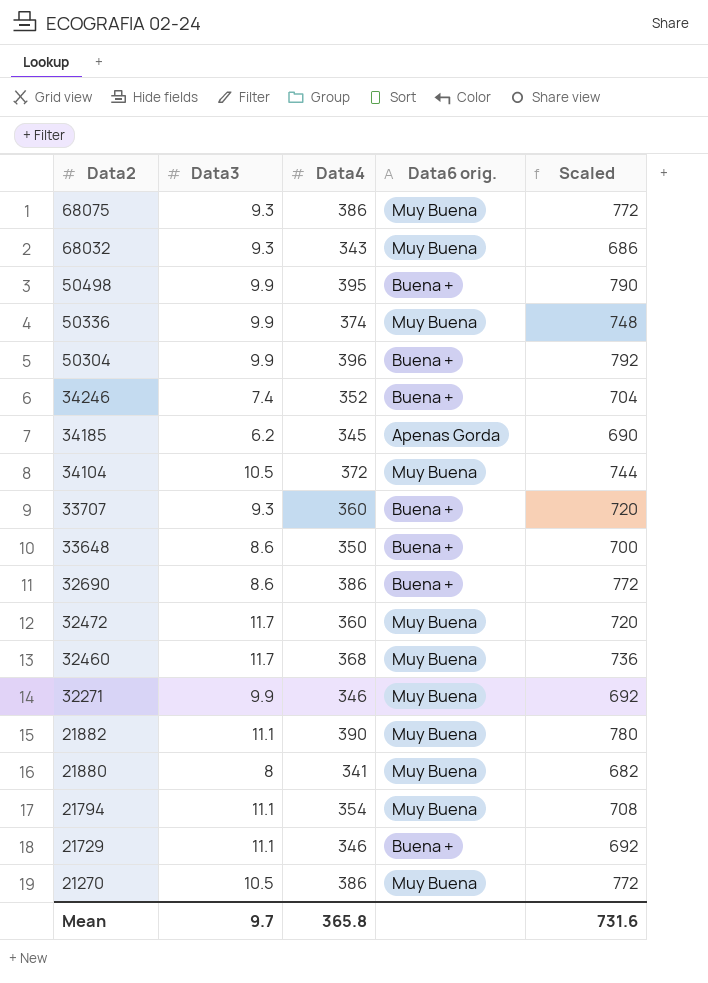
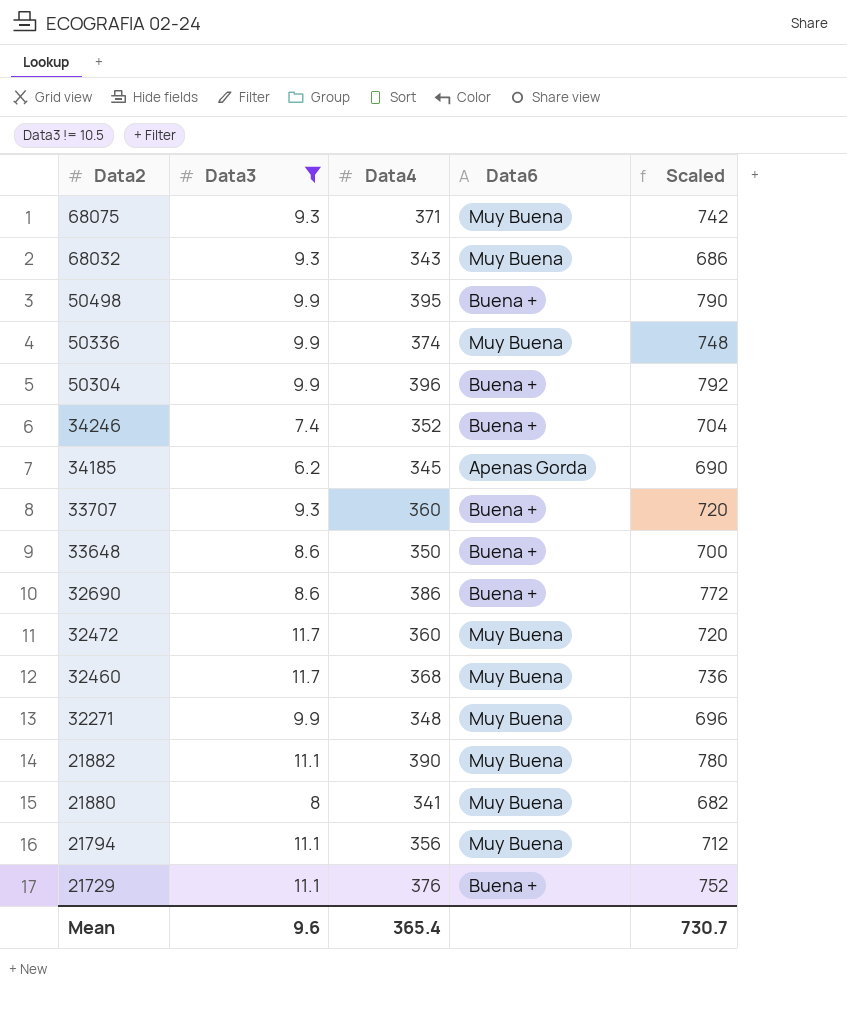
filter: none -> Data3 != 10.5
column name: Data6 orig. -> Data6
68075 | Data4: 386 -> 371
68075 | Scaled: 772 -> 742
32271 | Data4: 346 -> 348
32271 | Scaled: 692 -> 696
21794 | Data4: 354 -> 356
21794 | Scaled: 708 -> 712
21729 | Data4: 346 -> 376
21729 | Scaled: 692 -> 752
Mean | Data3: 9.7 -> 9.6
Mean | Data4: 365.8 -> 365.4
Mean | Scaled: 731.6 -> 730.7

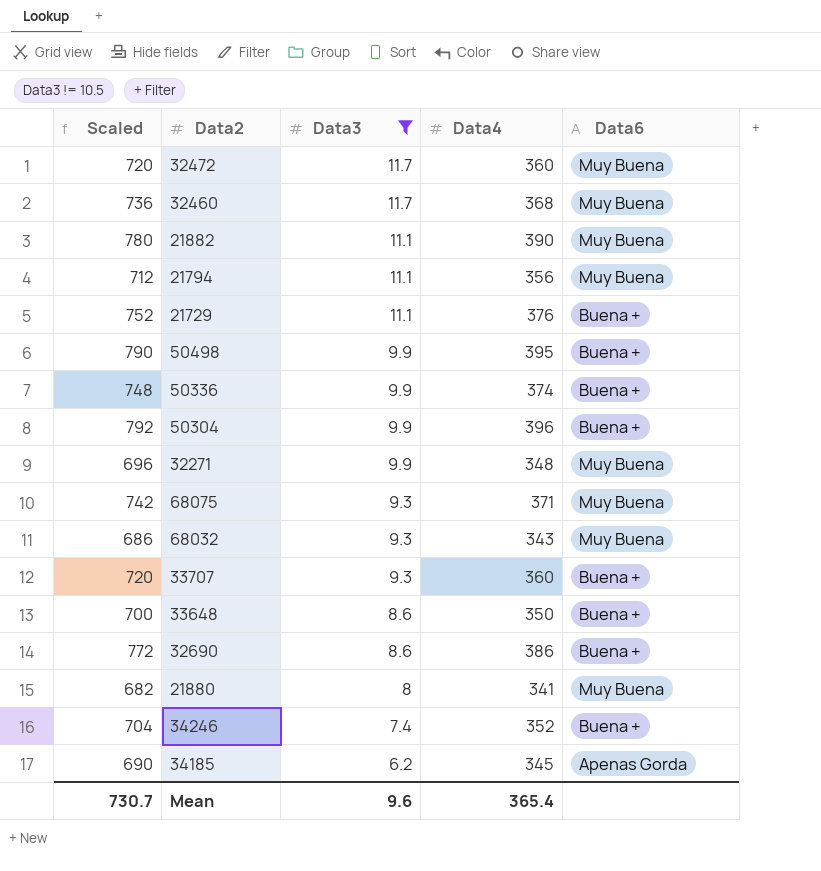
row order: Data2 descending -> Data3 descending
column Scaled | position: 5 -> 1
50336 | Data6: Muy Buena -> Buena +

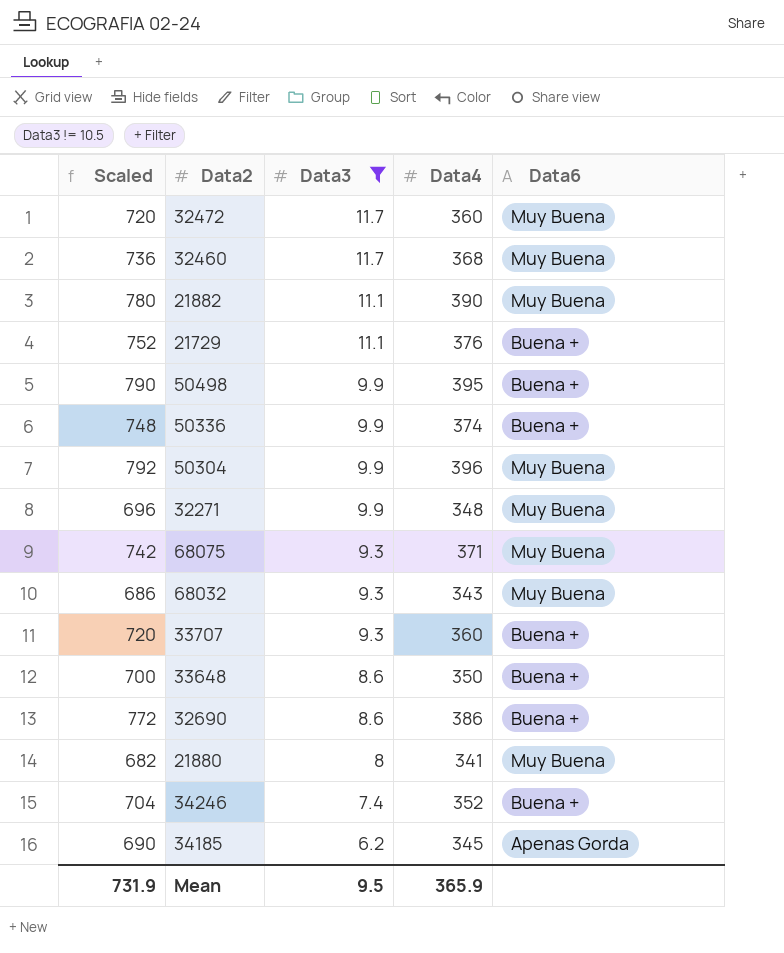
row 21794: 712 | 11.1 | 356 | Muy Buena -> none
50304 | Data6: Buena + -> Muy Buena
Mean | Scaled: 730.7 -> 731.9
Mean | Data3: 9.6 -> 9.5
Mean | Data4: 365.4 -> 365.9

